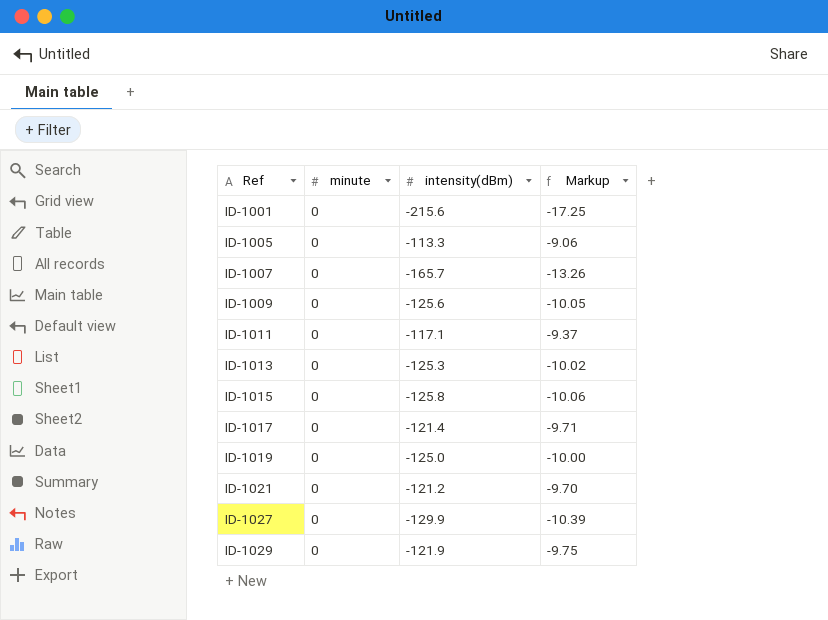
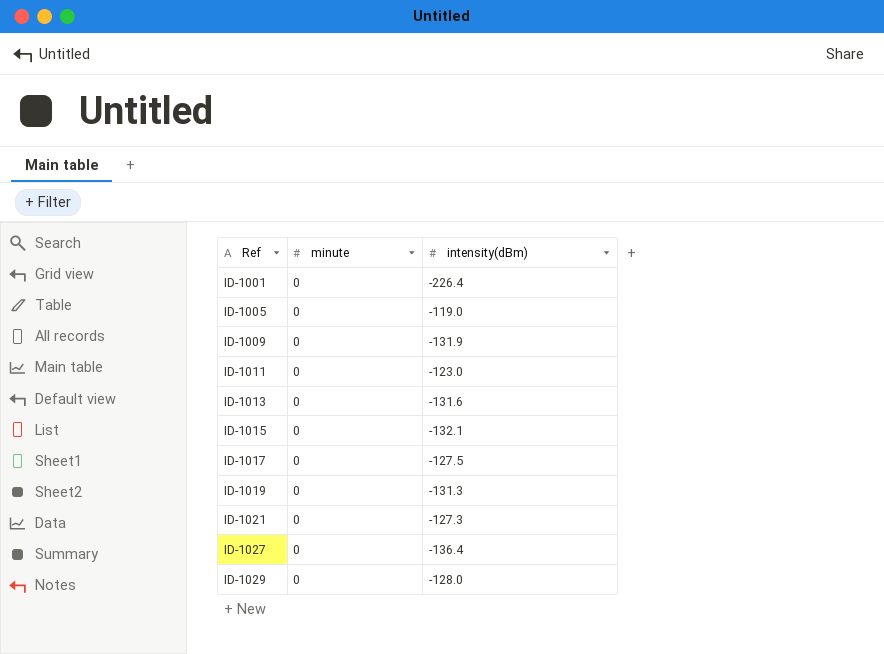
column Markup | formula: [intensity(dBm)] * 0.08 -> none
row ID-1007: 0 | -165.7 | -13.26 -> none
ID-1001 | intensity(dBm): -215.6 -> -226.4
ID-1005 | intensity(dBm): -113.3 -> -119.0
ID-1009 | intensity(dBm): -125.6 -> -131.9
ID-1011 | intensity(dBm): -117.1 -> -123.0
ID-1013 | intensity(dBm): -125.3 -> -131.6
ID-1015 | intensity(dBm): -125.8 -> -132.1
ID-1017 | intensity(dBm): -121.4 -> -127.5
ID-1019 | intensity(dBm): -125.0 -> -131.3
ID-1021 | intensity(dBm): -121.2 -> -127.3
ID-1027 | intensity(dBm): -129.9 -> -136.4
ID-1029 | intensity(dBm): -121.9 -> -128.0

